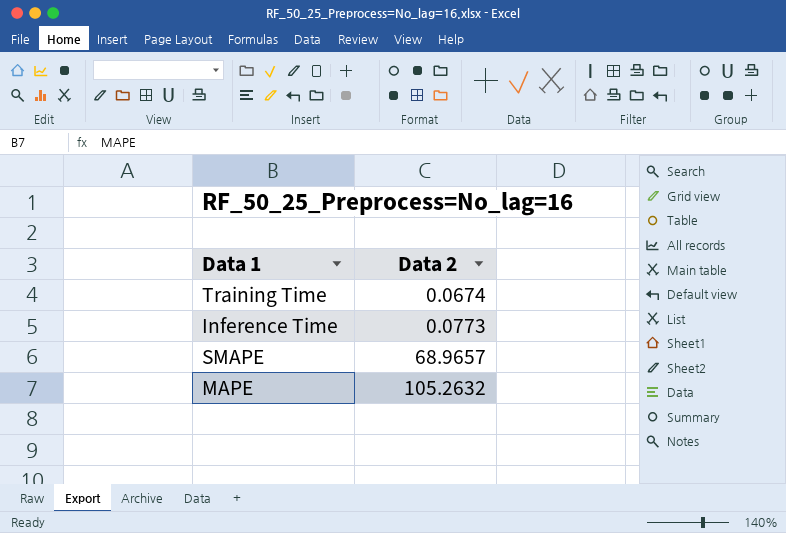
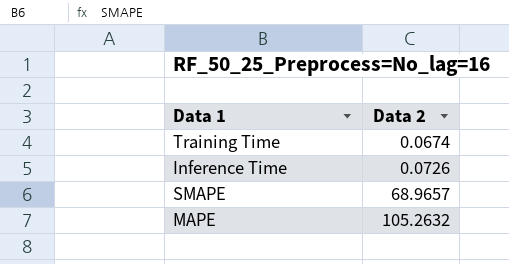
Inference Time | Data 2: 0.0773 -> 0.0726

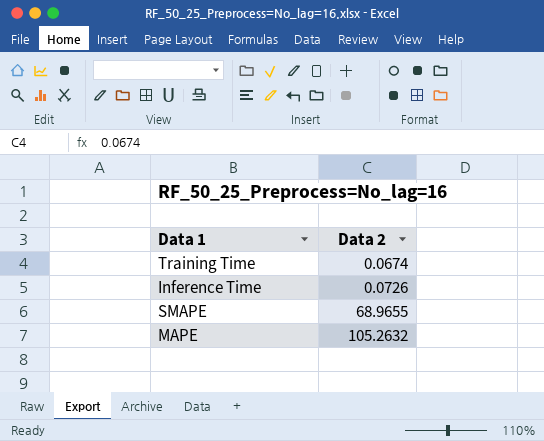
SMAPE | Data 2: 68.9657 -> 68.9655

